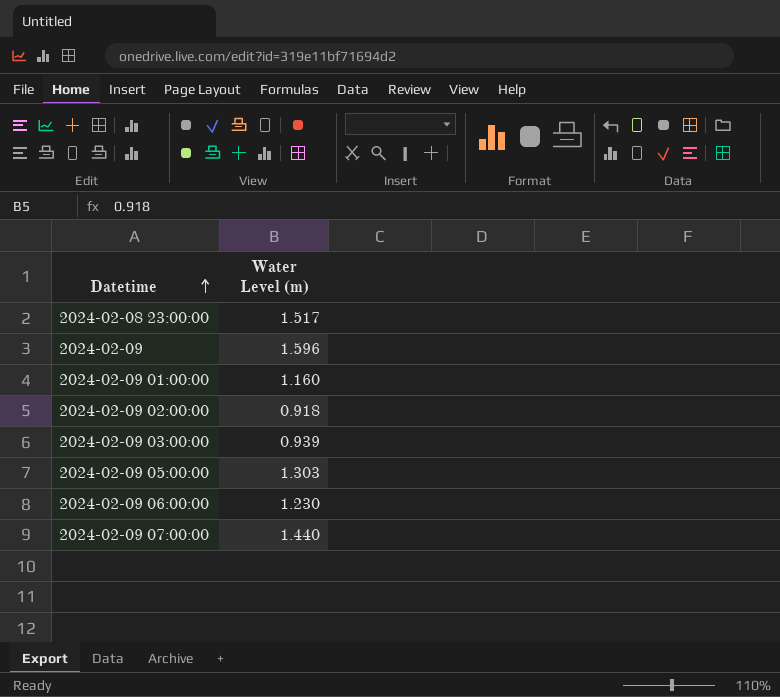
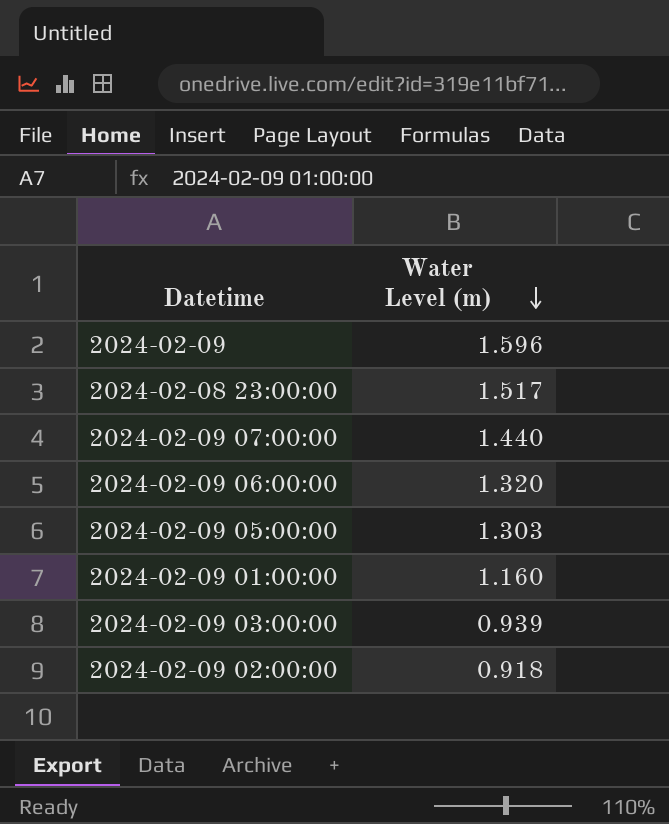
row order: Datetime ascending -> Water Level (m) descending
2024-02-09 06:00:00 | Water Level (m): 1.230 -> 1.320

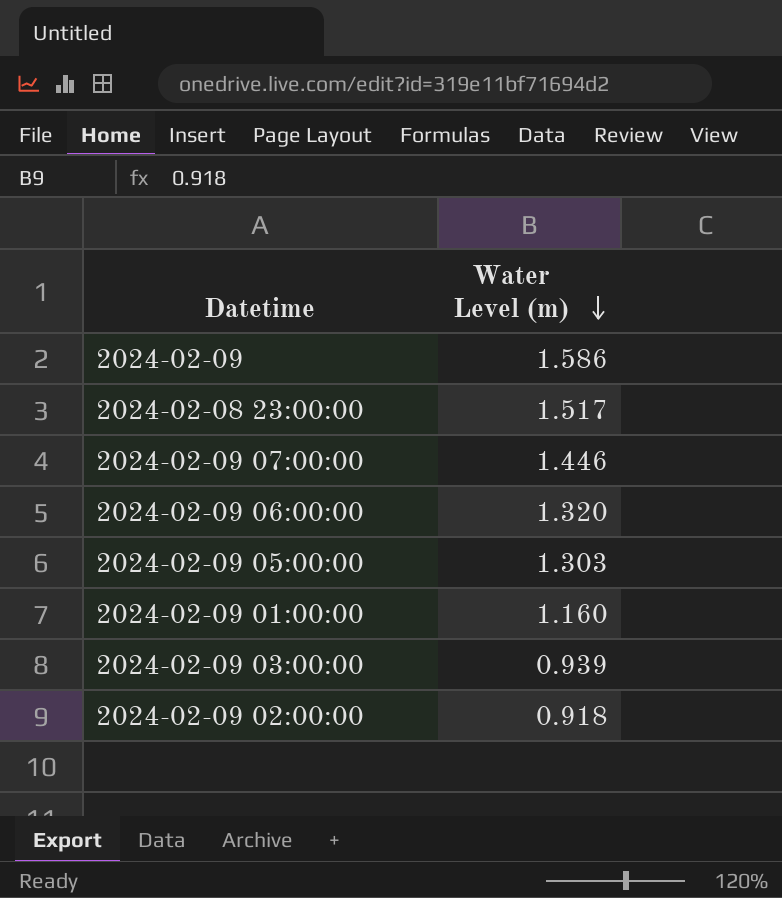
2024-02-09 | Water Level (m): 1.596 -> 1.586
2024-02-09 07:00:00 | Water Level (m): 1.440 -> 1.446

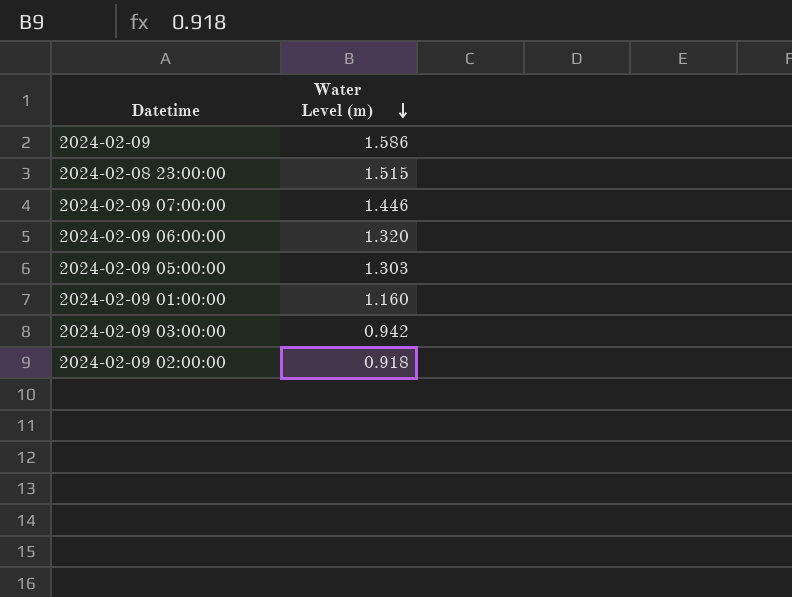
2024-02-08 23:00:00 | Water Level (m): 1.517 -> 1.515
2024-02-09 03:00:00 | Water Level (m): 0.939 -> 0.942

